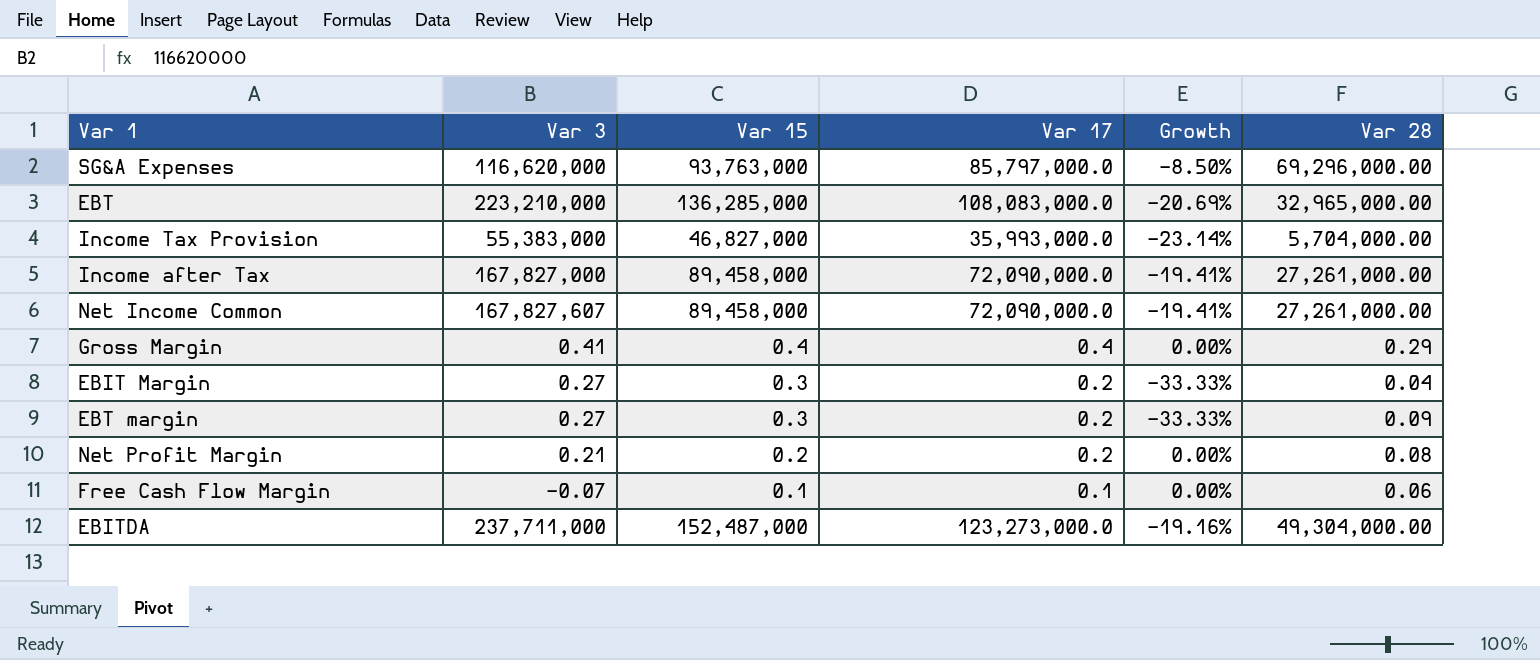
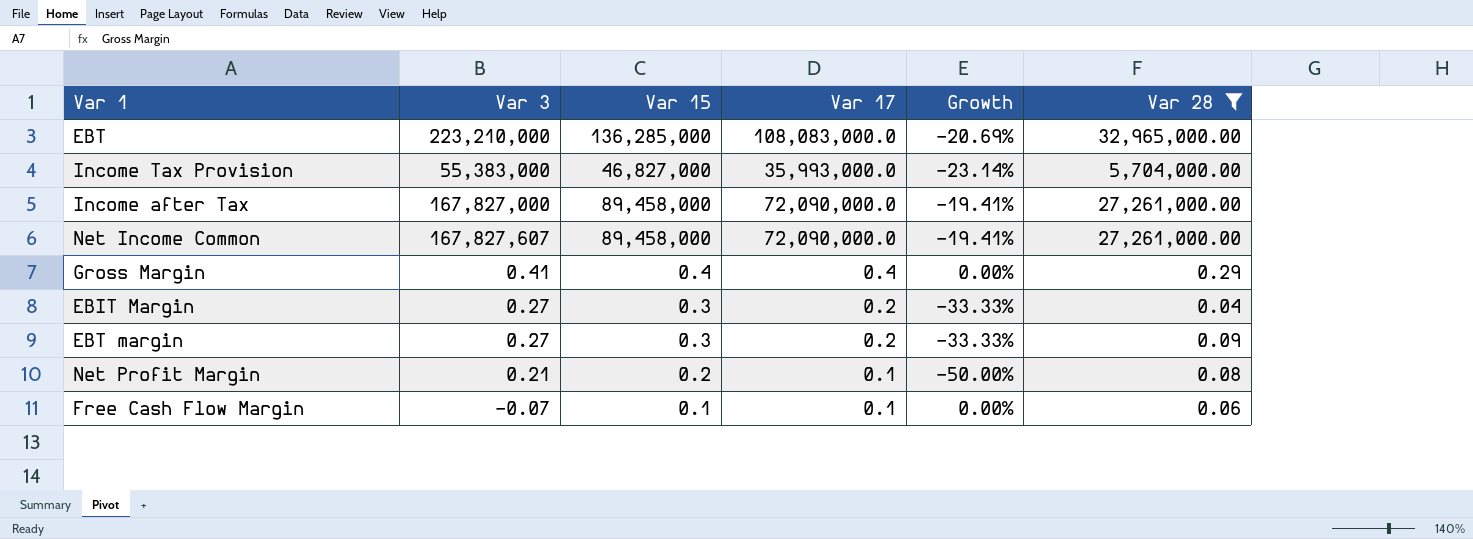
filter: none -> Var 28 <= 32,965,000.00
Net Profit Margin | Var 17: 0.2 -> 0.1
Net Profit Margin | Growth: 0.00% -> -50.00%

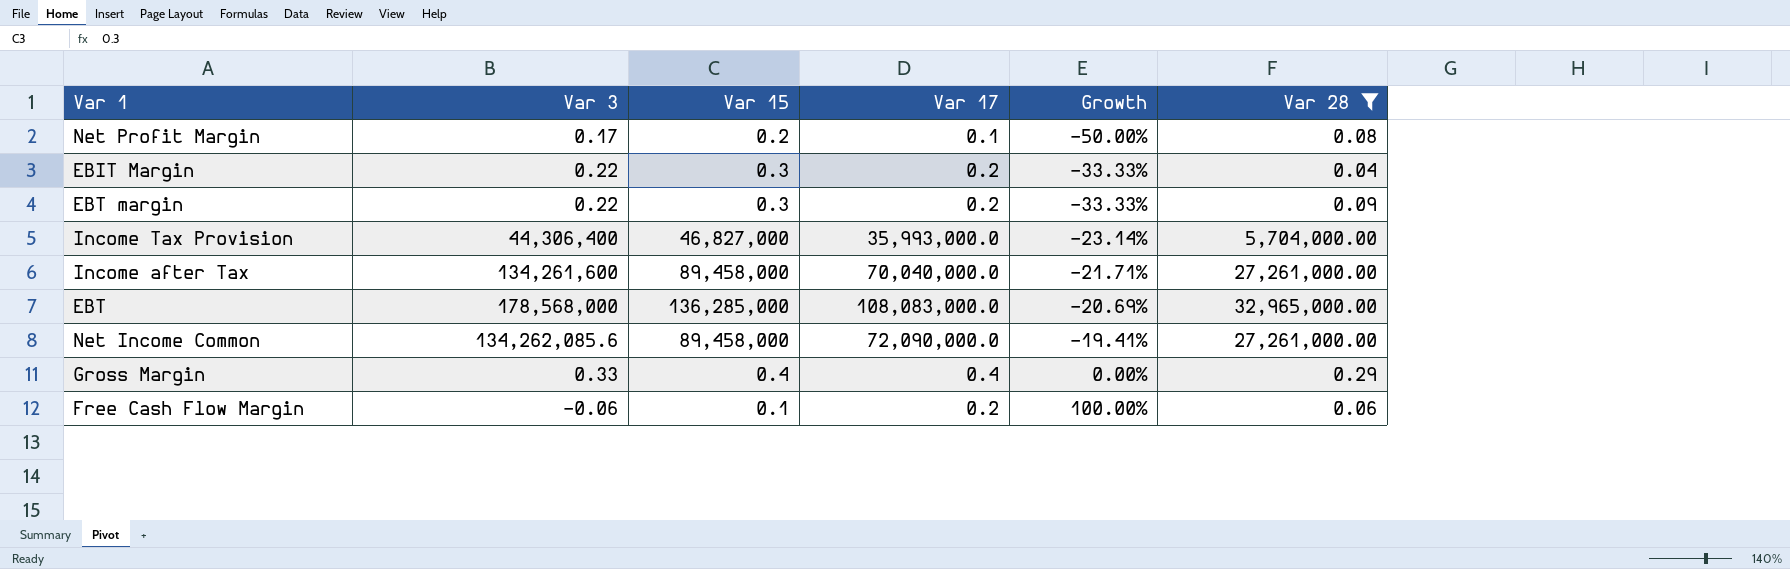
row order: none -> Growth ascending
Net Profit Margin | Var 3: 0.21 -> 0.17
EBIT Margin | Var 3: 0.27 -> 0.22
EBT margin | Var 3: 0.27 -> 0.22
Income Tax Provision | Var 3: 55,383,000 -> 44,306,400
Income after Tax | Var 3: 167,827,000 -> 134,261,600
Income after Tax | Var 17: 72,090,000.0 -> 70,040,000.0
Income after Tax | Growth: -19.41% -> -21.71%
EBT | Var 3: 223,210,000 -> 178,568,000
Net Income Common | Var 3: 167,827,607 -> 134,262,085.6
Gross Margin | Var 3: 0.41 -> 0.33
Free Cash Flow Margin | Var 3: -0.07 -> -0.06
Free Cash Flow Margin | Var 17: 0.1 -> 0.2
Free Cash Flow Margin | Growth: 0.00% -> 100.00%

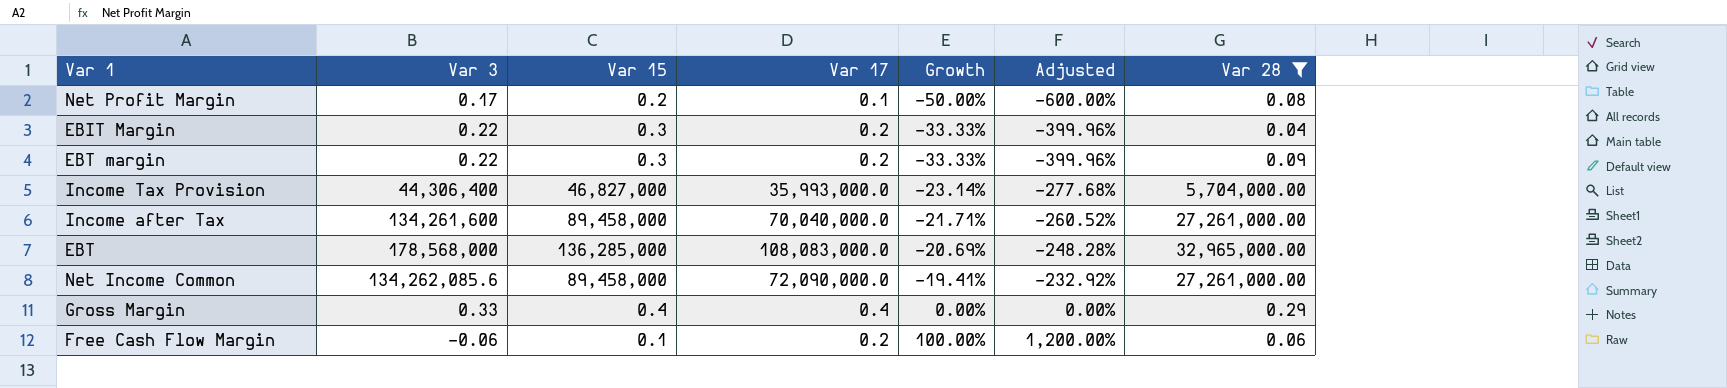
column Adjusted | formula: none -> [Growth] * 12

